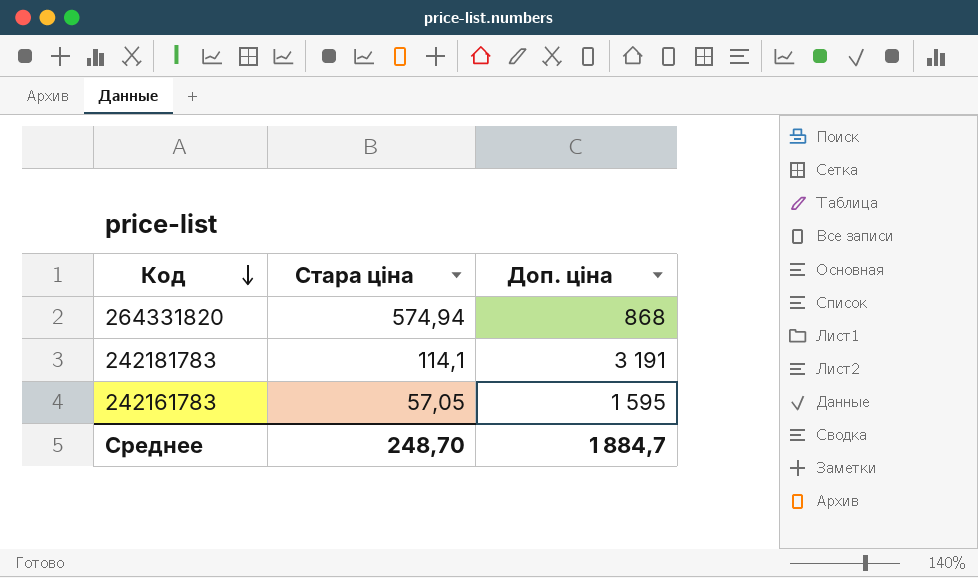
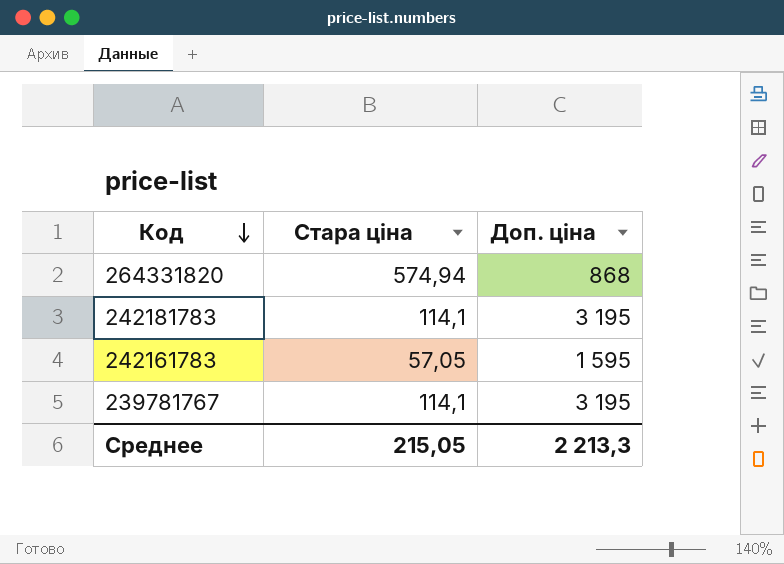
242181783 | Доп. ціна: 3 191 -> 3 195
row 239781767: none -> 114,1 | 3 195
Среднее | Стара ціна: 248,70 -> 215,05
Среднее | Доп. ціна: 1 884,7 -> 2 213,3

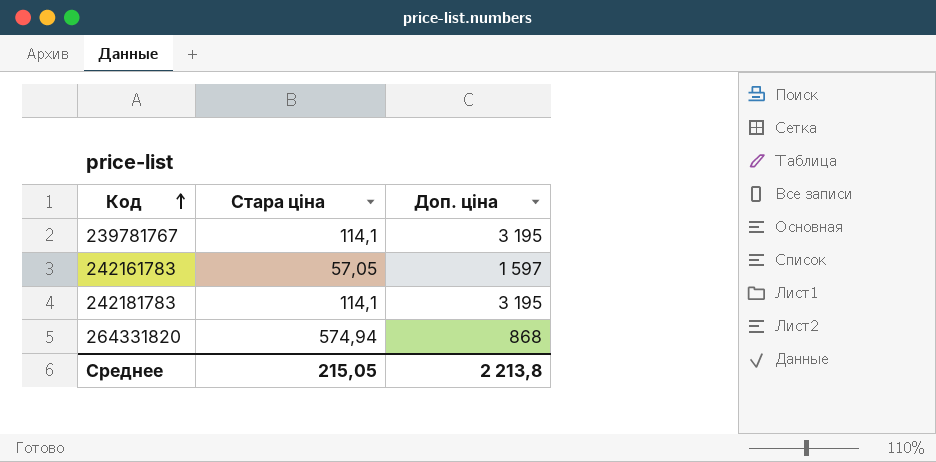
row order: Код descending -> Код ascending
242161783 | Доп. ціна: 1 595 -> 1 597
Среднее | Доп. ціна: 2 213,3 -> 2 213,8

